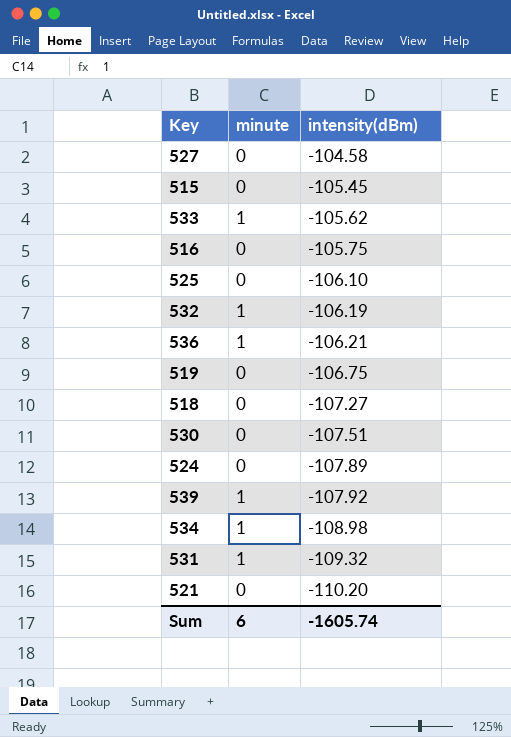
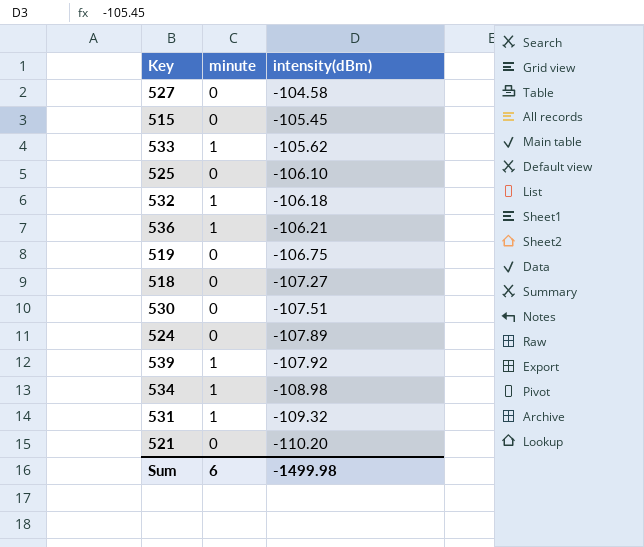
row 516: 0 | -105.75 -> none
532 | intensity(dBm): -106.19 -> -106.18
Sum | intensity(dBm): -1605.74 -> -1499.98

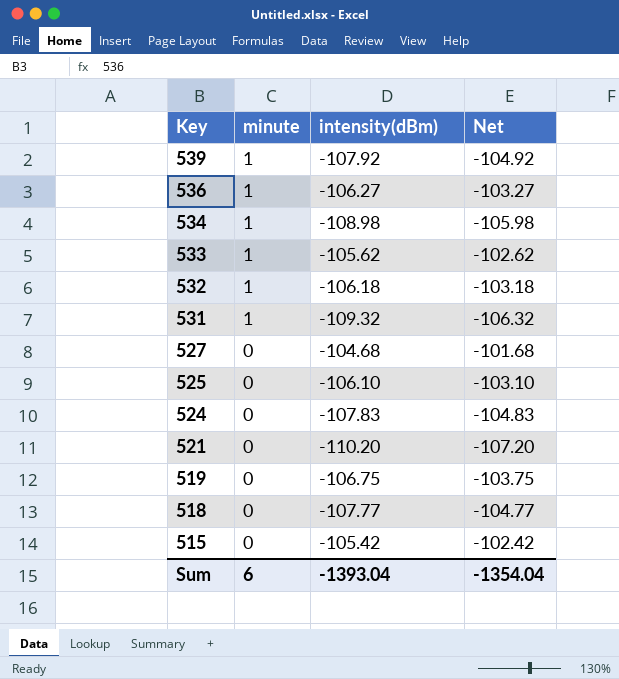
row order: intensity(dBm) descending -> Key descending
column Net | formula: none -> [intensity(dBm)] + 3
row 530: 0 | -107.51 -> none
536 | intensity(dBm): -106.21 -> -106.27
527 | intensity(dBm): -104.58 -> -104.68
524 | intensity(dBm): -107.89 -> -107.83
518 | intensity(dBm): -107.27 -> -107.77
515 | intensity(dBm): -105.45 -> -105.42
Sum | intensity(dBm): -1499.98 -> -1393.04

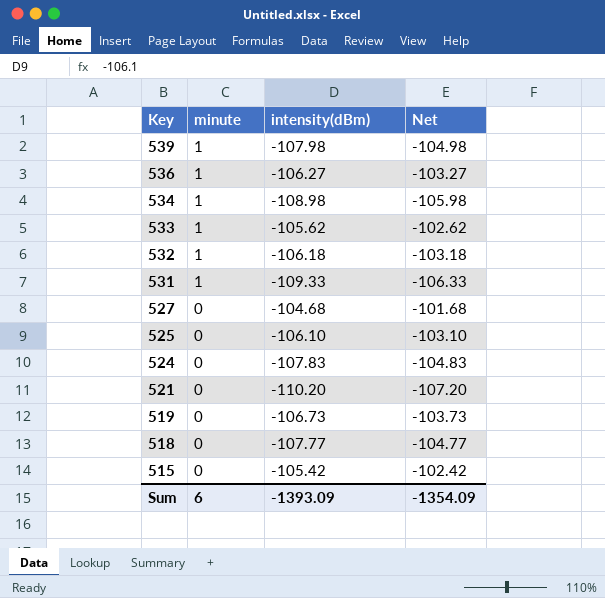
539 | intensity(dBm): -107.92 -> -107.98
539 | Net: -104.92 -> -104.98
531 | intensity(dBm): -109.32 -> -109.33
531 | Net: -106.32 -> -106.33
519 | intensity(dBm): -106.75 -> -106.73
519 | Net: -103.75 -> -103.73
Sum | intensity(dBm): -1393.04 -> -1393.09
Sum | Net: -1354.04 -> -1354.09

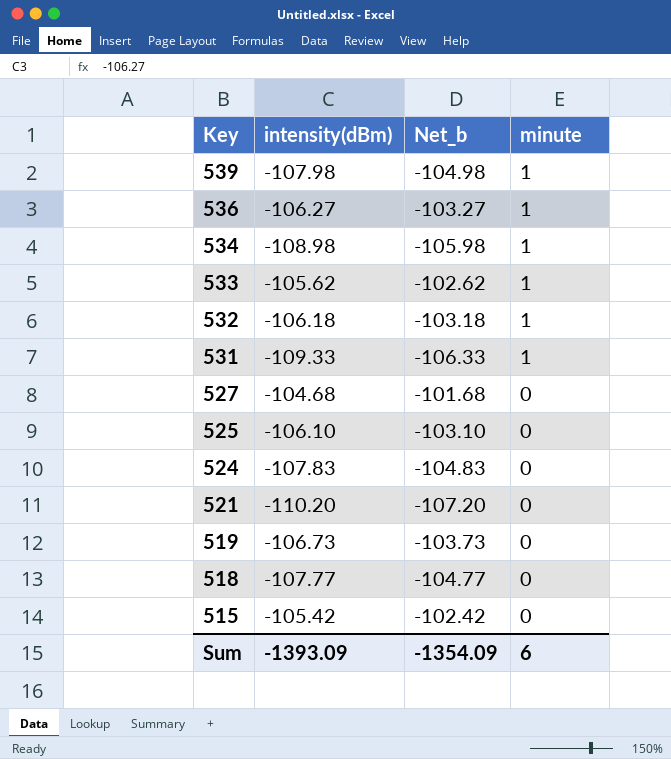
column name: Net -> Net_b
column minute | position: 2 -> 4

